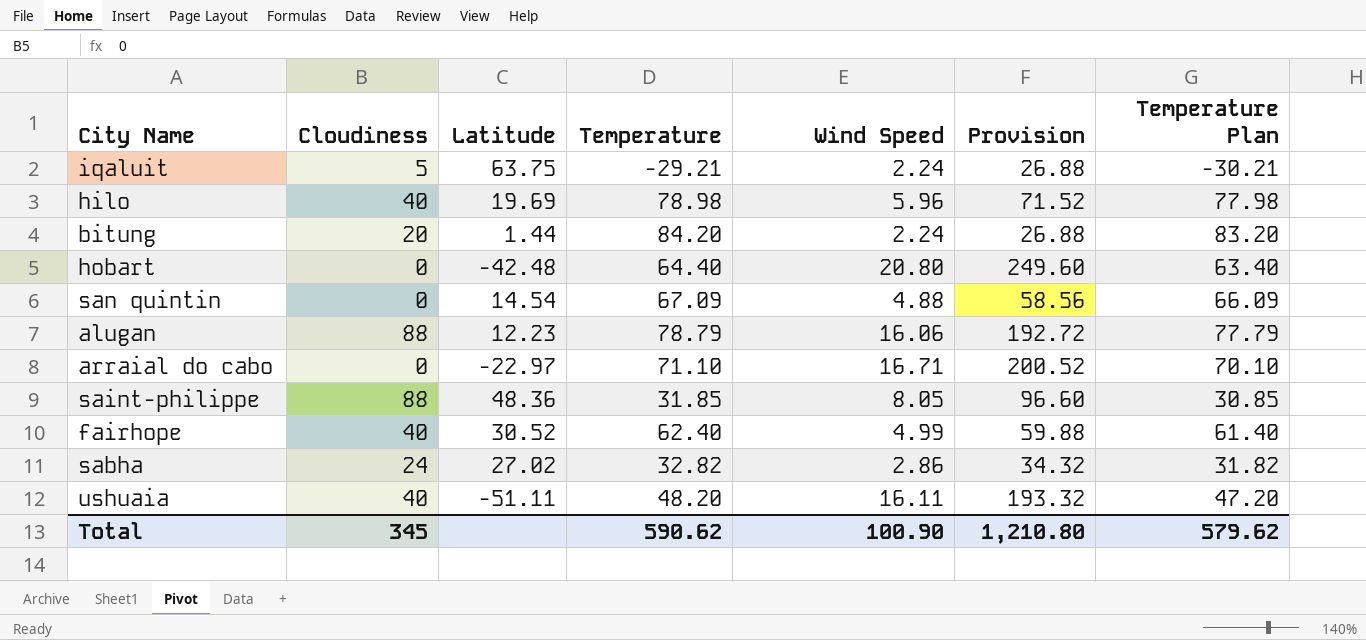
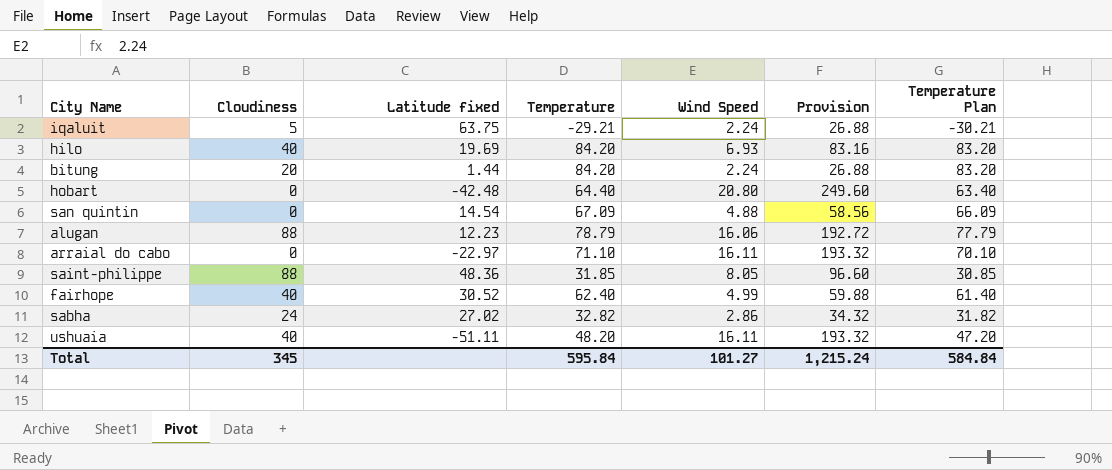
column name: Latitude -> Latitude fixed
hilo | Temperature: 78.98 -> 84.20
hilo | Wind Speed: 5.96 -> 6.93
hilo | Provision: 71.52 -> 83.16
hilo | Temperature Plan: 77.98 -> 83.20
arraial do cabo | Wind Speed: 16.71 -> 16.11
arraial do cabo | Provision: 200.52 -> 193.32
Total | Temperature: 590.62 -> 595.84
Total | Wind Speed: 100.90 -> 101.27
Total | Provision: 1,210.80 -> 1,215.24
Total | Temperature Plan: 579.62 -> 584.84

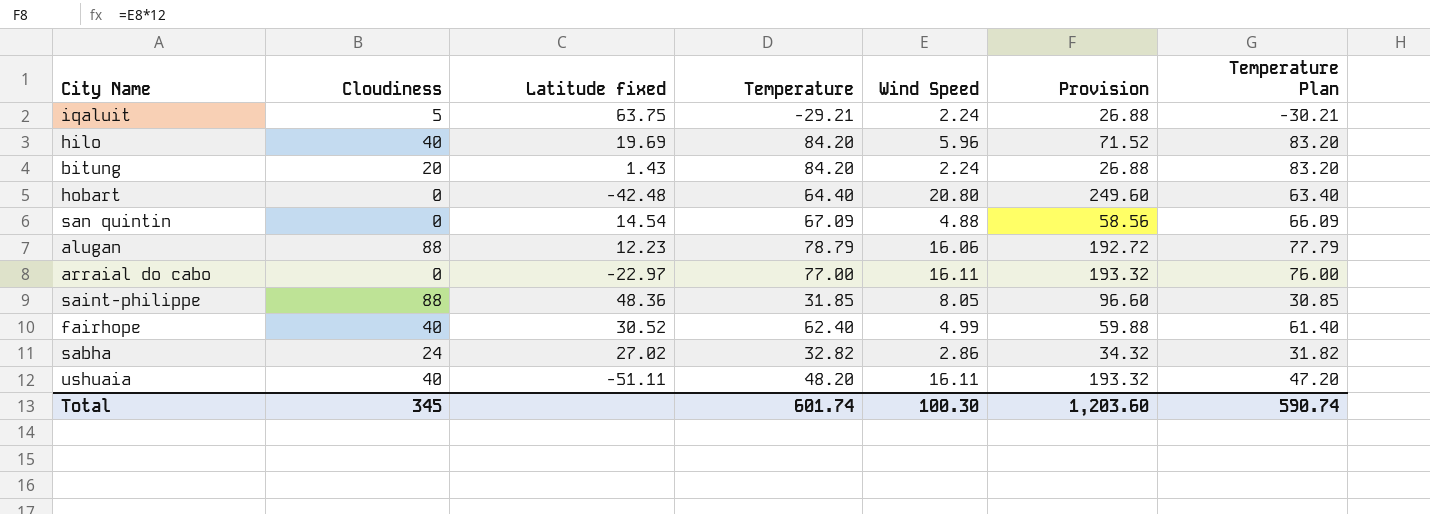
hilo | Wind Speed: 6.93 -> 5.96
hilo | Provision: 83.16 -> 71.52
bitung | Latitude fixed: 1.44 -> 1.43
arraial do cabo | Temperature: 71.10 -> 77.00
arraial do cabo | Temperature Plan: 70.10 -> 76.00
Total | Temperature: 595.84 -> 601.74
Total | Wind Speed: 101.27 -> 100.30
Total | Provision: 1,215.24 -> 1,203.60
Total | Temperature Plan: 584.84 -> 590.74

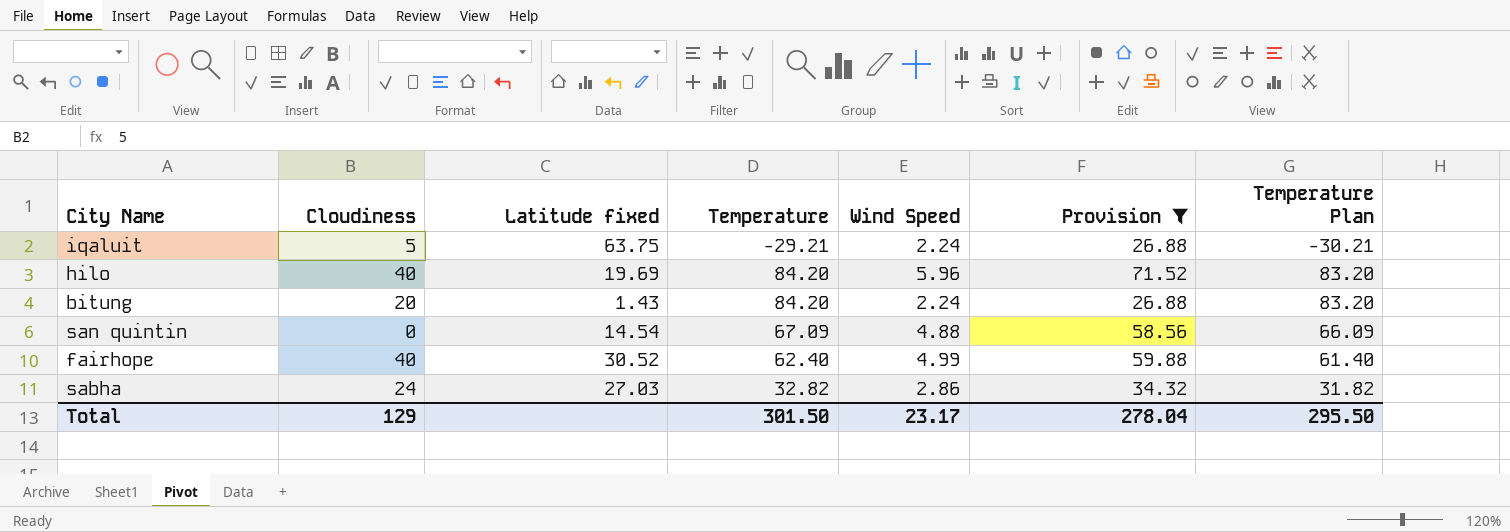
filter: none -> Provision <= 71.52
sabha | Latitude fixed: 27.02 -> 27.03
Total | Cloudiness: 345 -> 129
Total | Temperature: 601.74 -> 301.50
Total | Wind Speed: 100.30 -> 23.17
Total | Provision: 1,203.60 -> 278.04
Total | Temperature Plan: 590.74 -> 295.50

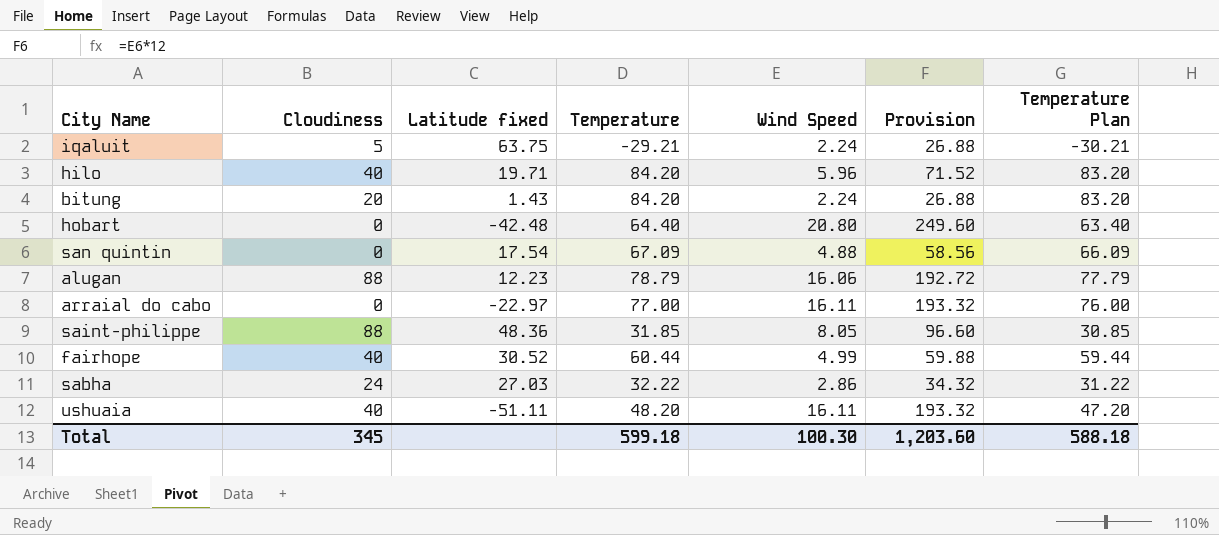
filter: Provision <= 71.52 -> none
hilo | Latitude fixed: 19.69 -> 19.71
san quintin | Latitude fixed: 14.54 -> 17.54
fairhope | Temperature: 62.40 -> 60.44
fairhope | Temperature Plan: 61.40 -> 59.44
sabha | Temperature: 32.82 -> 32.22
sabha | Temperature Plan: 31.82 -> 31.22
Total | Cloudiness: 129 -> 345
Total | Temperature: 301.50 -> 599.18
Total | Wind Speed: 23.17 -> 100.30
Total | Provision: 278.04 -> 1,203.60
Total | Temperature Plan: 295.50 -> 588.18

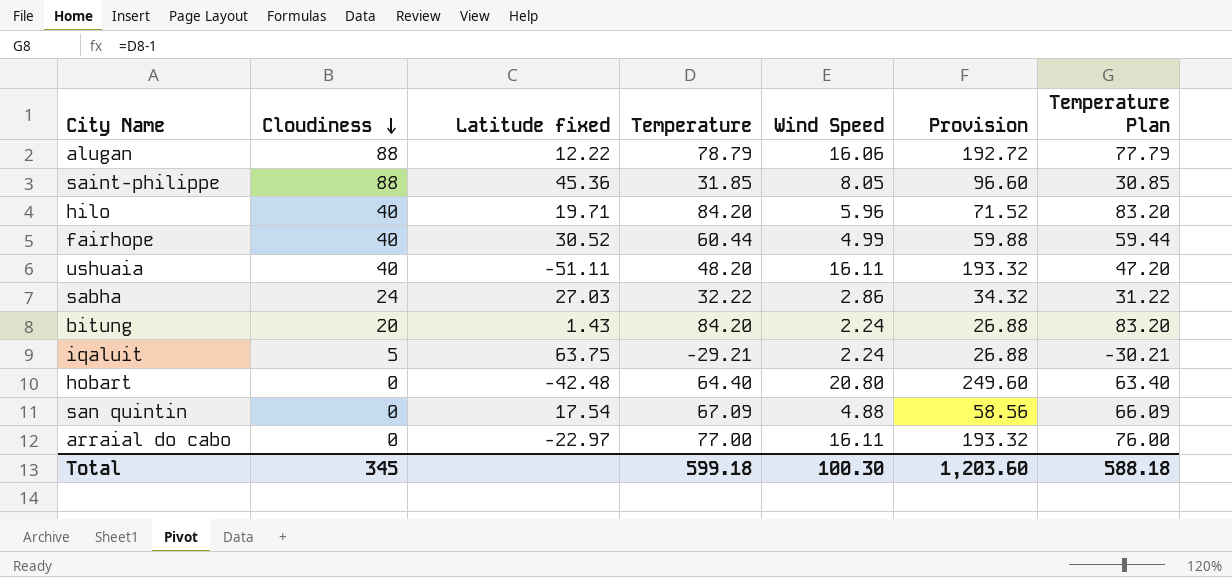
row order: none -> Cloudiness descending
alugan | Latitude fixed: 12.23 -> 12.22
saint-philippe | Latitude fixed: 48.36 -> 45.36

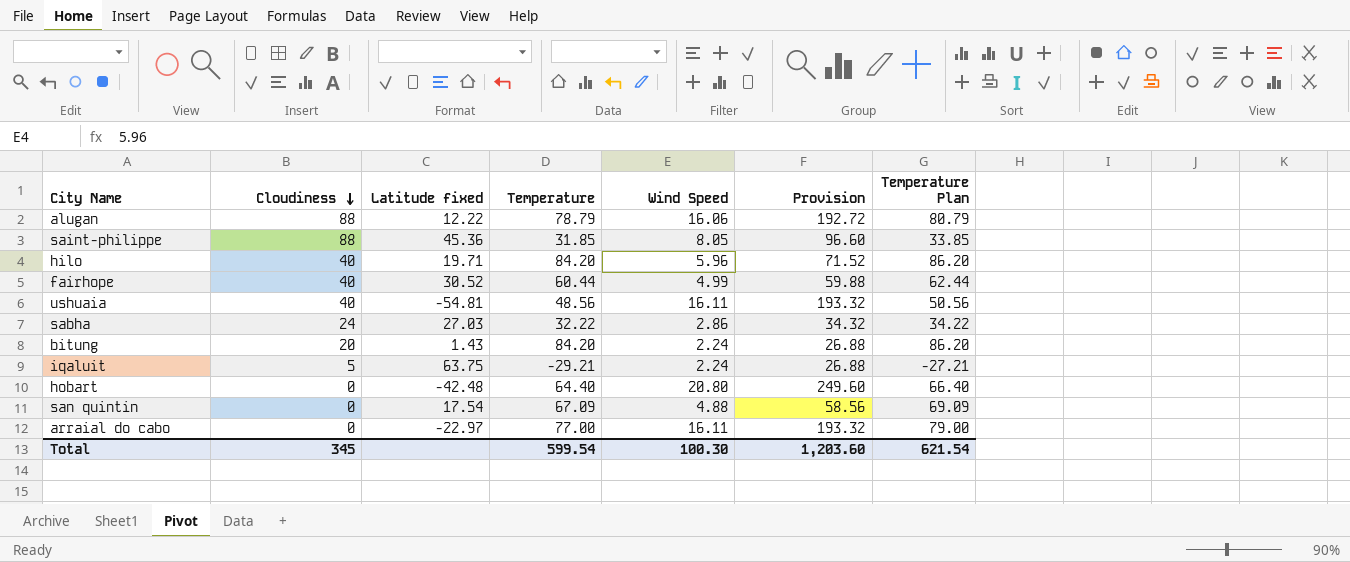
column Temperature Plan | formula: [Temperature] - 1 -> [Temperature] + 2
ushuaia | Latitude fixed: -51.11 -> -54.81
ushuaia | Temperature: 48.20 -> 48.56
Total | Temperature: 599.18 -> 599.54
Total | Temperature Plan: 588.18 -> 621.54

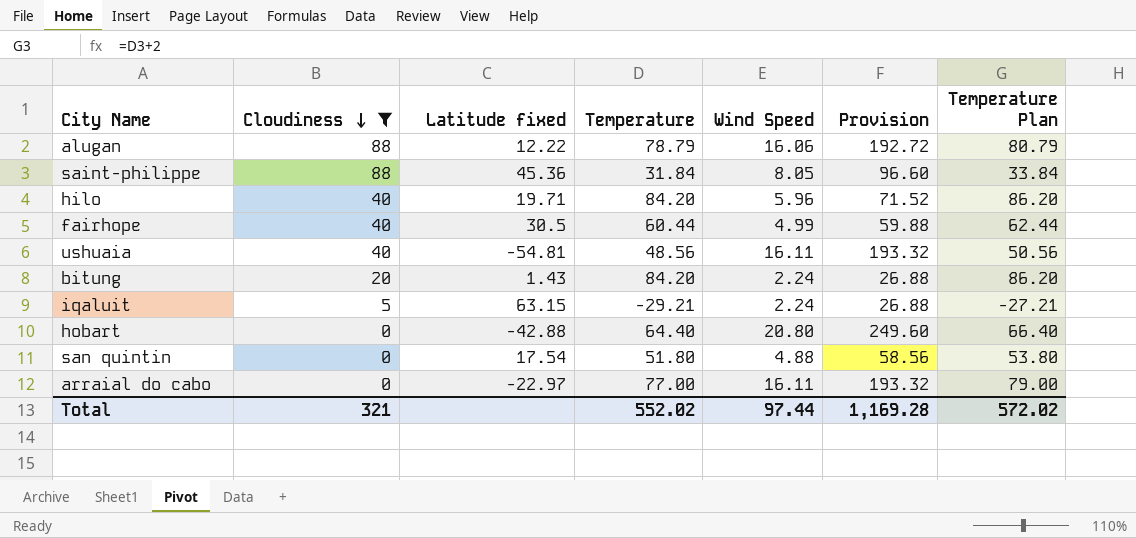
filter: none -> Cloudiness != 24
saint-philippe | Temperature: 31.85 -> 31.84
saint-philippe | Temperature Plan: 33.85 -> 33.84
fairhope | Latitude fixed: 30.52 -> 30.5
iqaluit | Latitude fixed: 63.75 -> 63.15
hobart | Latitude fixed: -42.48 -> -42.88
san quintin | Temperature: 67.09 -> 51.80
san quintin | Temperature Plan: 69.09 -> 53.80
Total | Cloudiness: 345 -> 321
Total | Temperature: 599.54 -> 552.02
Total | Wind Speed: 100.30 -> 97.44
Total | Provision: 1,203.60 -> 1,169.28
Total | Temperature Plan: 621.54 -> 572.02

